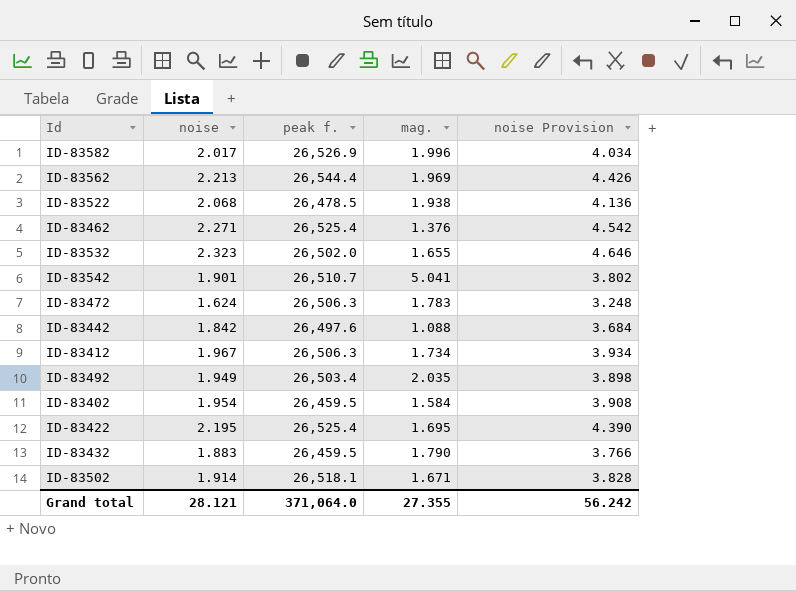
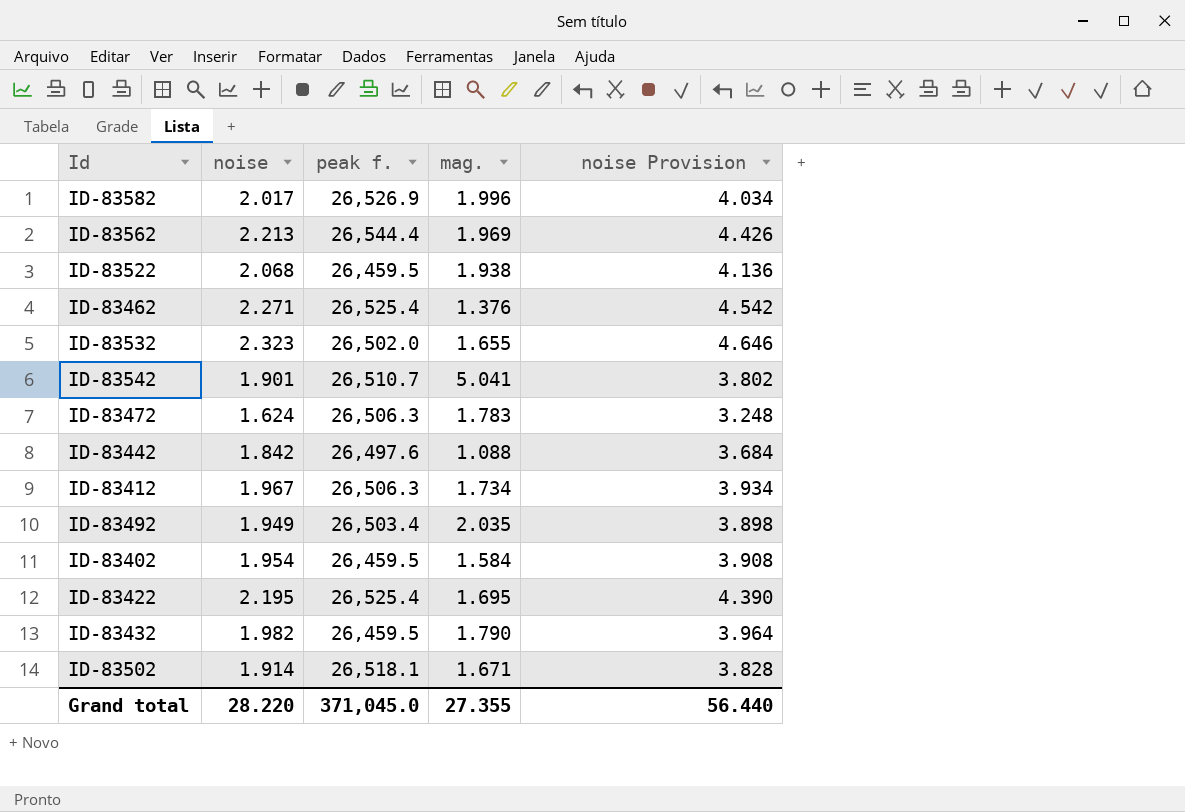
ID-83522 | peak f.: 26,478.5 -> 26,459.5
ID-83432 | noise: 1.883 -> 1.982
ID-83432 | noise Provision: 3.766 -> 3.964
Grand total | noise: 28.121 -> 28.220
Grand total | peak f.: 371,064.0 -> 371,045.0
Grand total | noise Provision: 56.242 -> 56.440

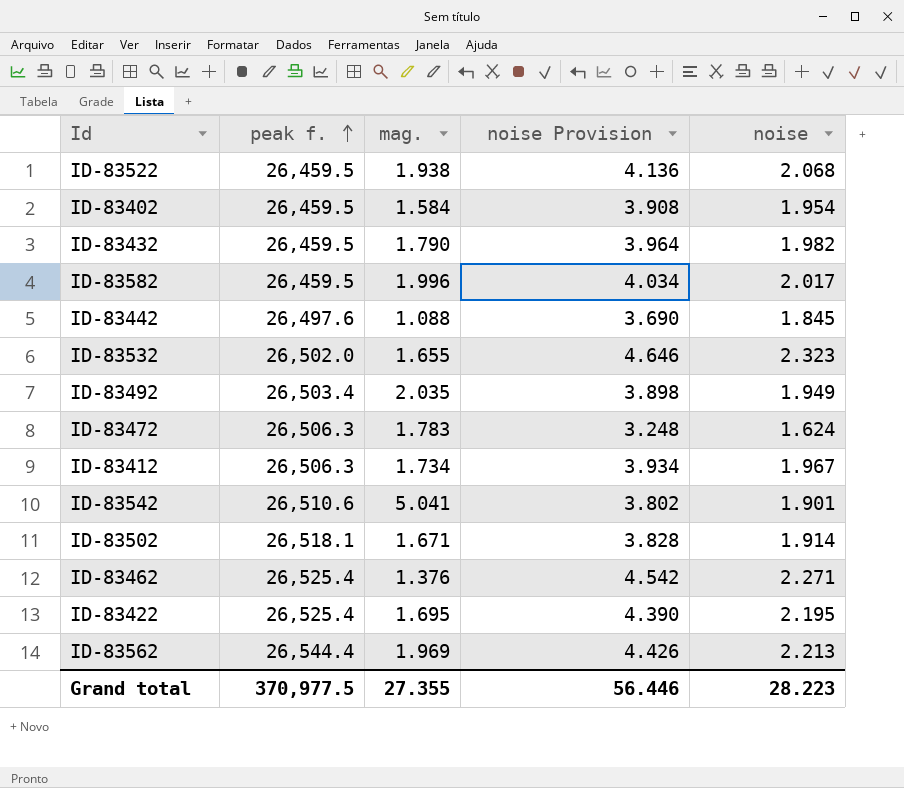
row order: none -> peak f. ascending
column noise | position: 2 -> 5
ID-83582 | peak f.: 26,526.9 -> 26,459.5
ID-83442 | noise Provision: 3.684 -> 3.690
ID-83442 | noise: 1.842 -> 1.845
ID-83542 | peak f.: 26,510.7 -> 26,510.6
Grand total | peak f.: 371,045.0 -> 370,977.5
Grand total | noise Provision: 56.440 -> 56.446
Grand total | noise: 28.220 -> 28.223

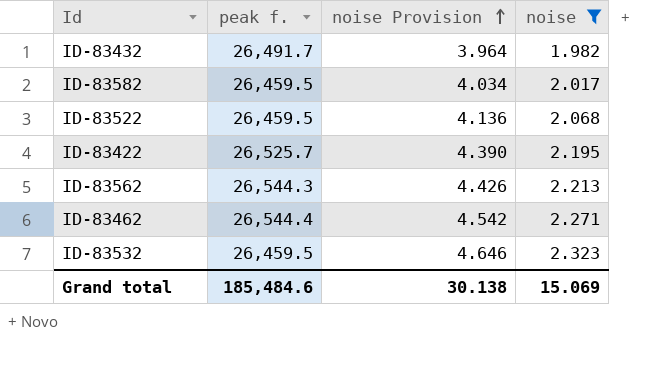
filter: none -> noise >= 1.982
row order: peak f. ascending -> noise Provision ascending
column mag. | position: 3 -> none
ID-83432 | peak f.: 26,459.5 -> 26,491.7
ID-83422 | peak f.: 26,525.4 -> 26,525.7
ID-83562 | peak f.: 26,544.4 -> 26,544.3
ID-83462 | peak f.: 26,525.4 -> 26,544.4
ID-83532 | peak f.: 26,502.0 -> 26,459.5
Grand total | peak f.: 370,977.5 -> 185,484.6
Grand total | noise Provision: 56.446 -> 30.138
Grand total | noise: 28.223 -> 15.069

